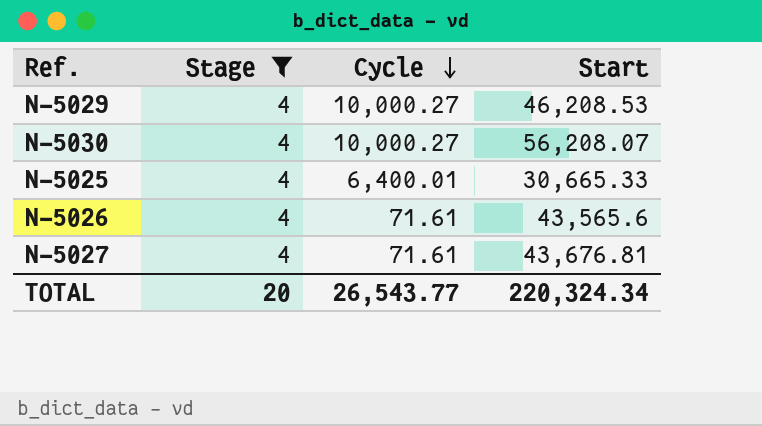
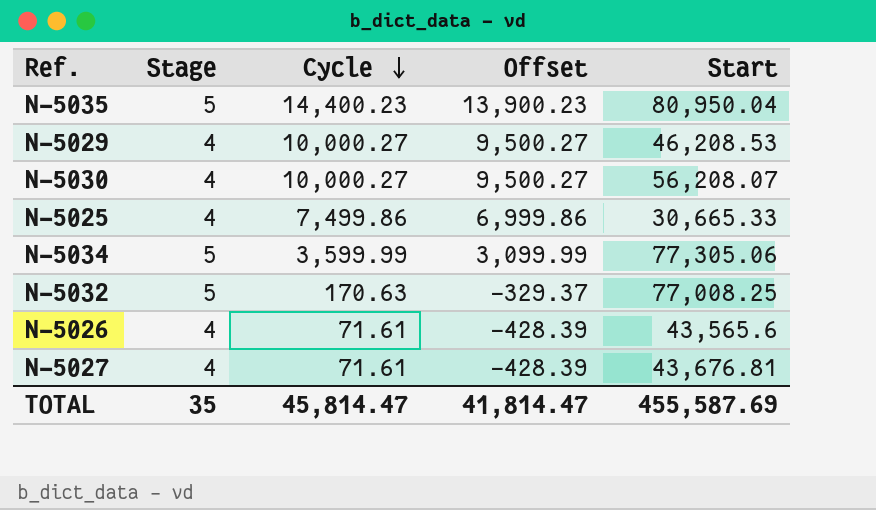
filter: Stage = 4 -> none
column Offset | formula: none -> [Cycle] - 500
N-5025 | Cycle: 6,400.01 -> 7,499.86
TOTAL | Stage: 20 -> 35
TOTAL | Cycle: 26,543.77 -> 45,814.47
TOTAL | Start: 220,324.34 -> 455,587.69

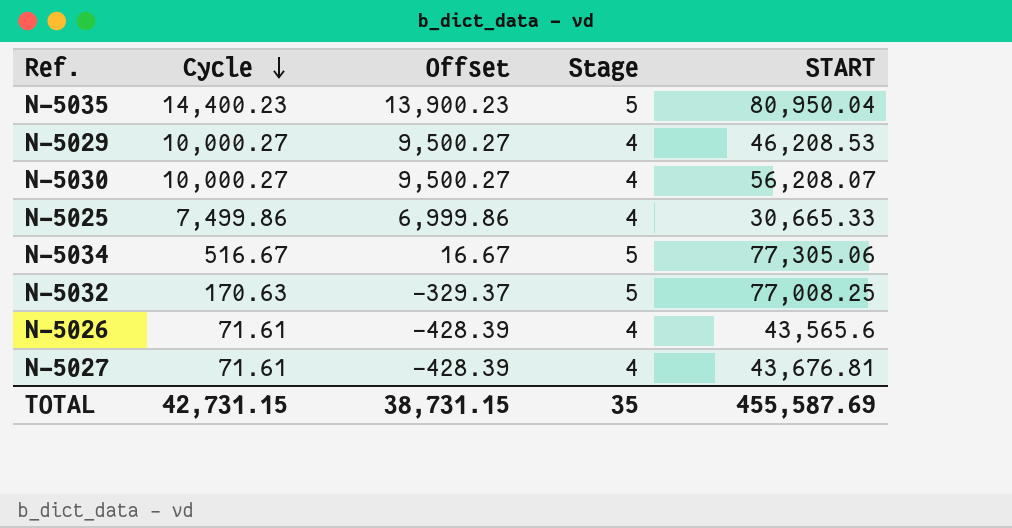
column Stage | position: 2 -> 4
column name: Start -> START
N-5034 | Cycle: 3,599.99 -> 516.67
N-5034 | Offset: 3,099.99 -> 16.67
TOTAL | Cycle: 45,814.47 -> 42,731.15
TOTAL | Offset: 41,814.47 -> 38,731.15

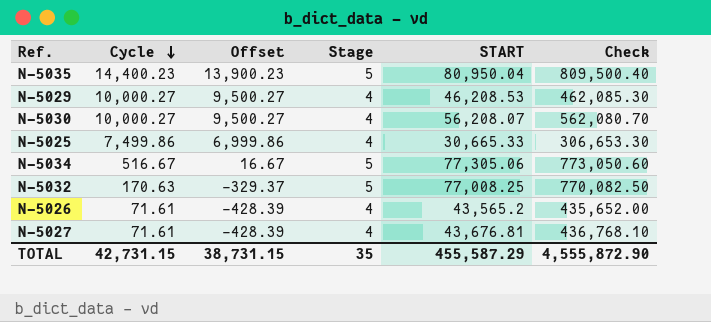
column Check | formula: none -> [START] * 10
N-5026 | START: 43,565.6 -> 43,565.2
TOTAL | START: 455,587.69 -> 455,587.29

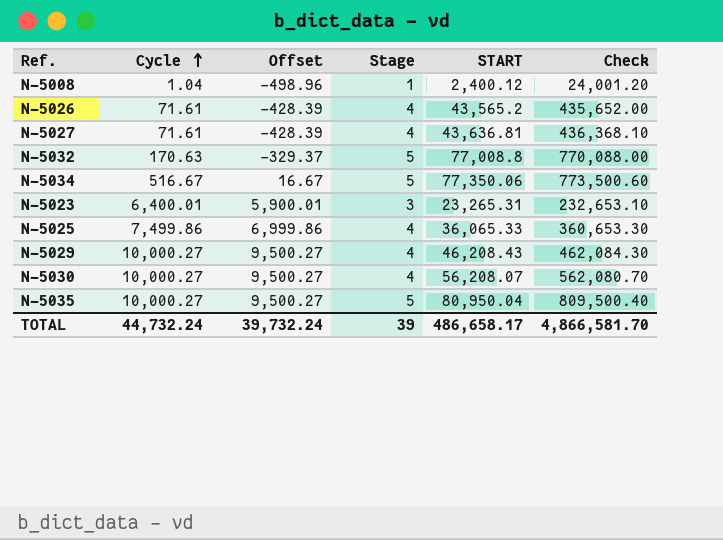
row order: Cycle descending -> Cycle ascending
row N-5008: none -> 1.04 | -498.96 | 1 | 2,400.12 | 24,001.20
N-5027 | START: 43,676.81 -> 43,636.81
N-5027 | Check: 436,768.10 -> 436,368.10
N-5032 | START: 77,008.25 -> 77,008.8
N-5032 | Check: 770,082.50 -> 770,088.00
N-5034 | START: 77,305.06 -> 77,350.06
N-5034 | Check: 773,050.60 -> 773,500.60
row N-5023: none -> 6,400.01 | 5,900.01 | 3 | 23,265.31 | 232,653.10
N-5025 | START: 30,665.33 -> 36,065.33
N-5025 | Check: 306,653.30 -> 360,653.30
N-5029 | START: 46,208.53 -> 46,208.43
N-5029 | Check: 462,085.30 -> 462,084.30
N-5035 | Cycle: 14,400.23 -> 10,000.27
N-5035 | Offset: 13,900.23 -> 9,500.27
TOTAL | Cycle: 42,731.15 -> 44,732.24
TOTAL | Offset: 38,731.15 -> 39,732.24
TOTAL | Stage: 35 -> 39
TOTAL | START: 455,587.29 -> 486,658.17
TOTAL | Check: 4,555,872.90 -> 4,866,581.70

